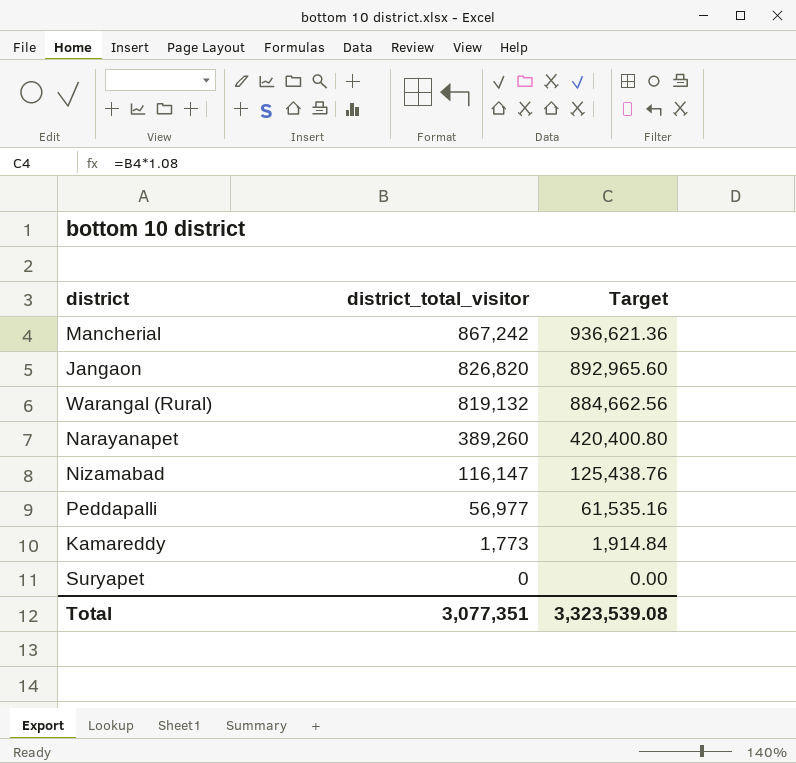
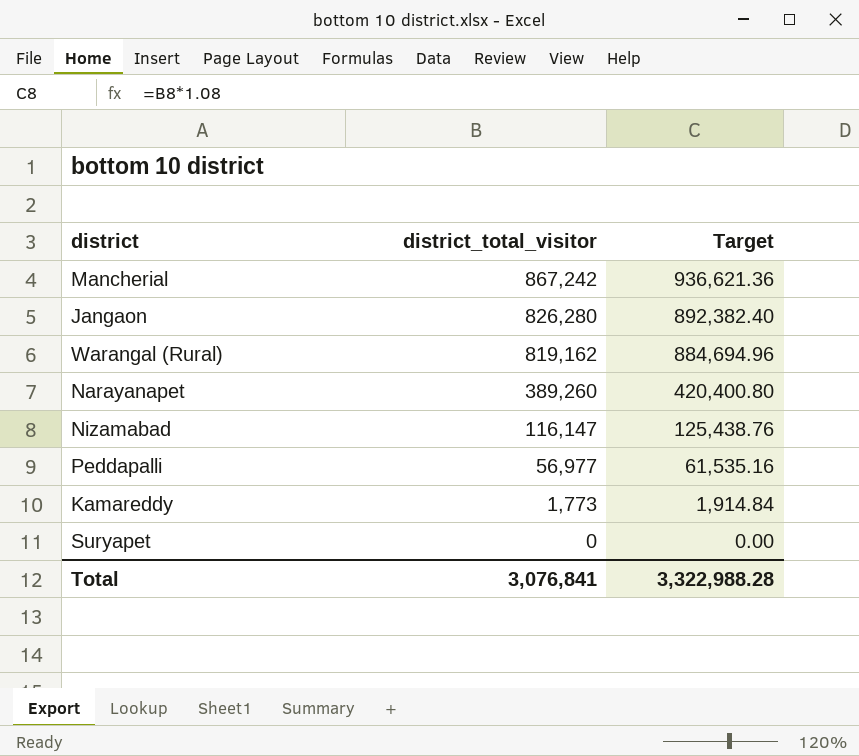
Jangaon | district_total_visitor: 826,820 -> 826,280
Jangaon | Target: 892,965.60 -> 892,382.40
Warangal (Rural) | district_total_visitor: 819,132 -> 819,162
Warangal (Rural) | Target: 884,662.56 -> 884,694.96
Total | district_total_visitor: 3,077,351 -> 3,076,841
Total | Target: 3,323,539.08 -> 3,322,988.28

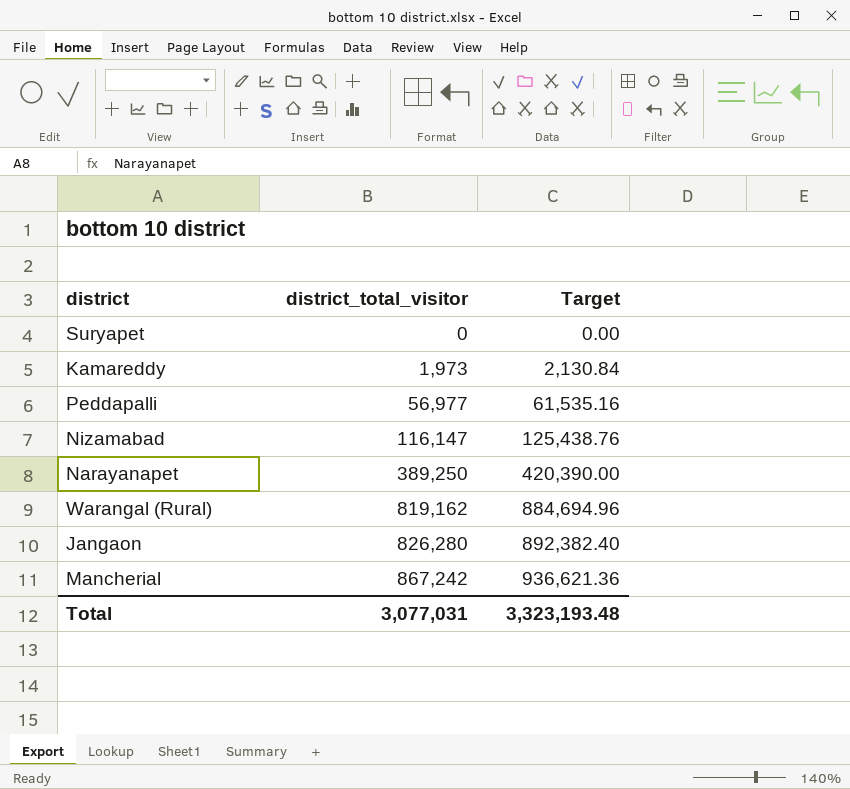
row order: district_total_visitor descending -> district_total_visitor ascending
Kamareddy | district_total_visitor: 1,773 -> 1,973
Kamareddy | Target: 1,914.84 -> 2,130.84
Narayanapet | district_total_visitor: 389,260 -> 389,250
Narayanapet | Target: 420,400.80 -> 420,390.00
Total | district_total_visitor: 3,076,841 -> 3,077,031
Total | Target: 3,322,988.28 -> 3,323,193.48

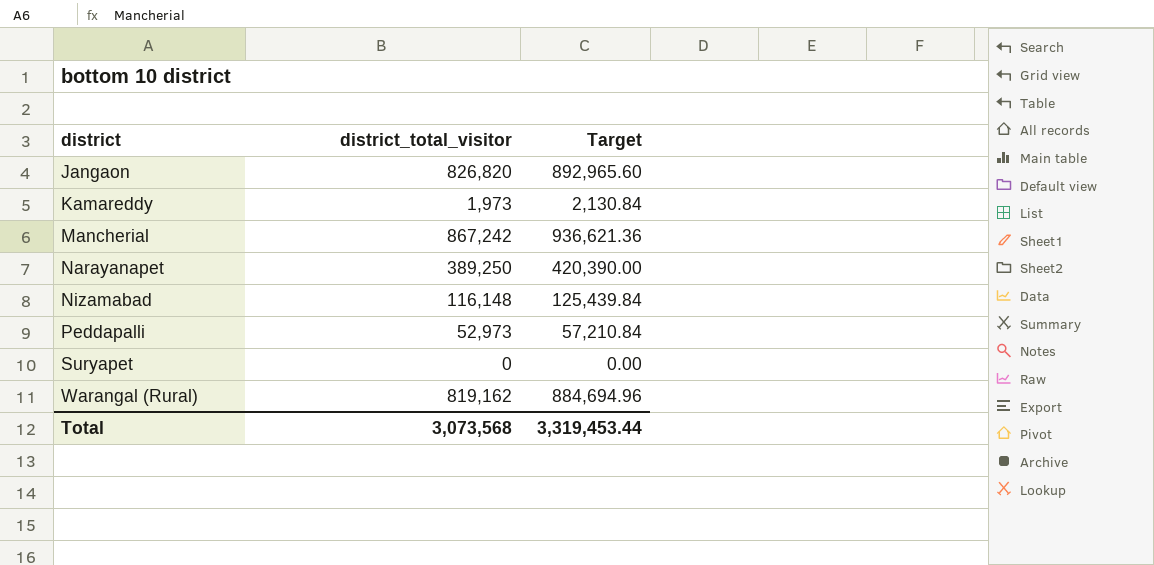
row order: district_total_visitor ascending -> district ascending
Jangaon | district_total_visitor: 826,280 -> 826,820
Jangaon | Target: 892,382.40 -> 892,965.60
Nizamabad | district_total_visitor: 116,147 -> 116,148
Nizamabad | Target: 125,438.76 -> 125,439.84
Peddapalli | district_total_visitor: 56,977 -> 52,973
Peddapalli | Target: 61,535.16 -> 57,210.84
Total | district_total_visitor: 3,077,031 -> 3,073,568
Total | Target: 3,323,193.48 -> 3,319,453.44

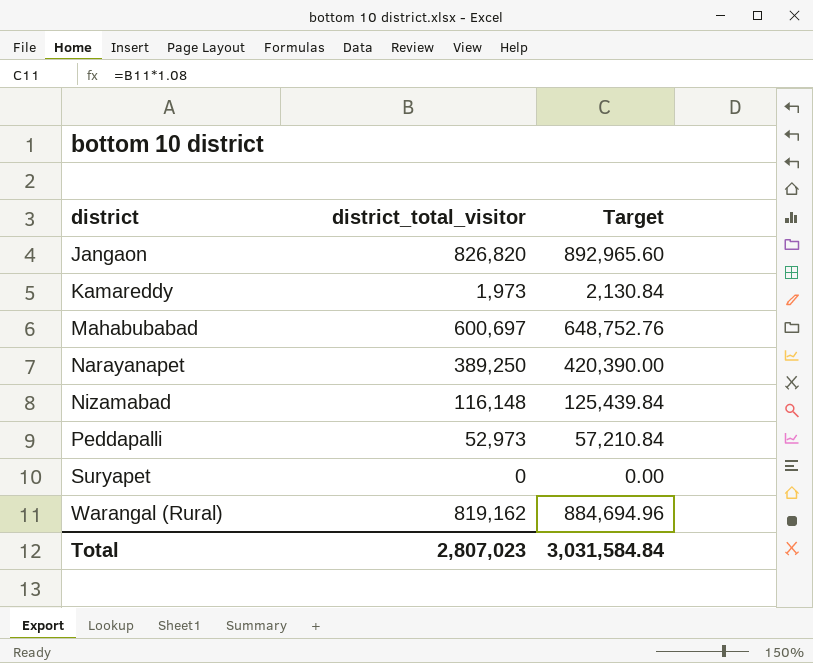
row Mancherial: 867,242 | 936,621.36 -> none
row Mahabubabad: none -> 600,697 | 648,752.76
Total | district_total_visitor: 3,073,568 -> 2,807,023
Total | Target: 3,319,453.44 -> 3,031,584.84

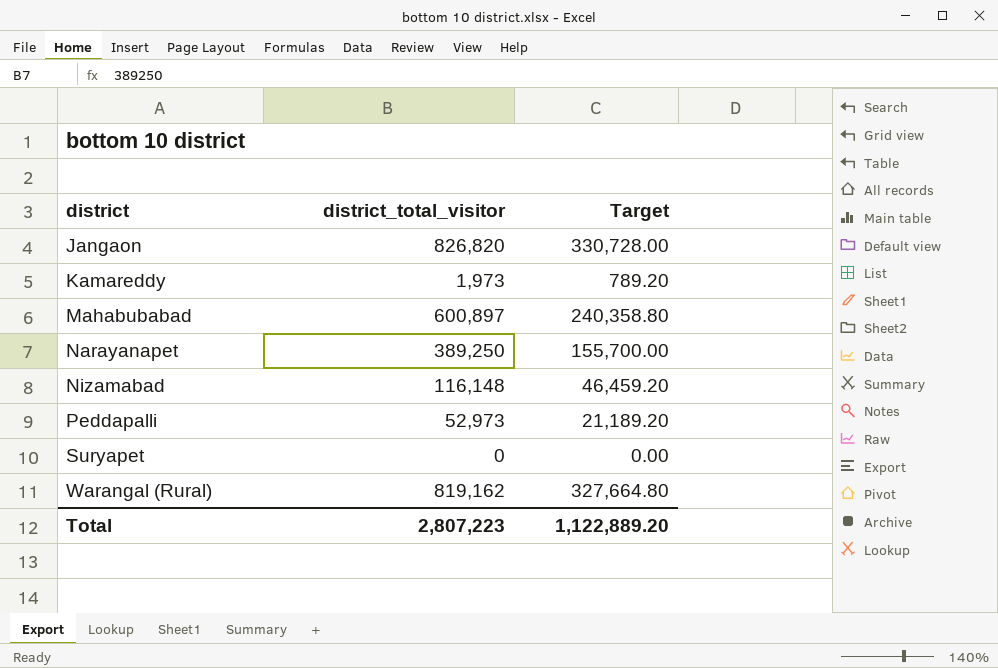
column Target | formula: [district_total_visitor] * 1.08 -> [district_total_visitor] * 0.4
Mahabubabad | district_total_visitor: 600,697 -> 600,897
Total | district_total_visitor: 2,807,023 -> 2,807,223
Total | Target: 3,031,584.84 -> 1,122,889.20

